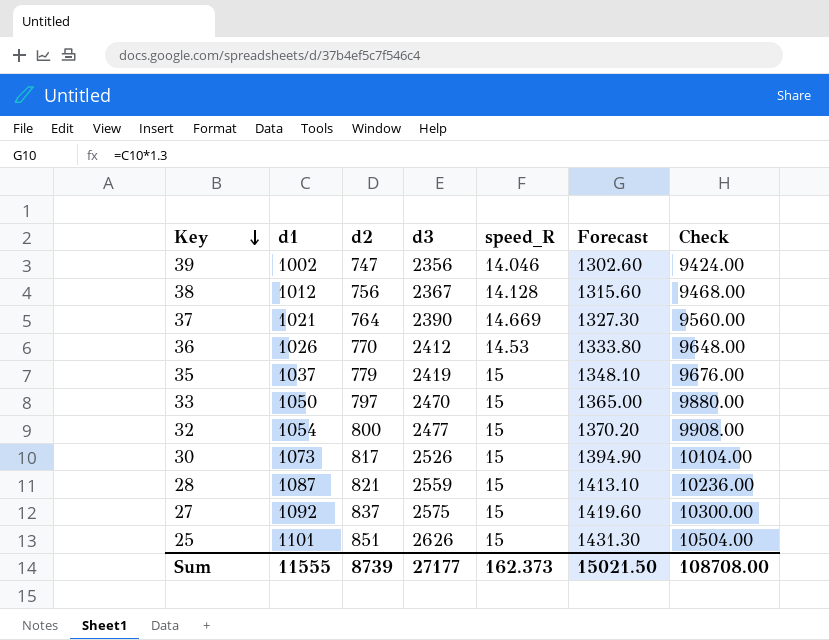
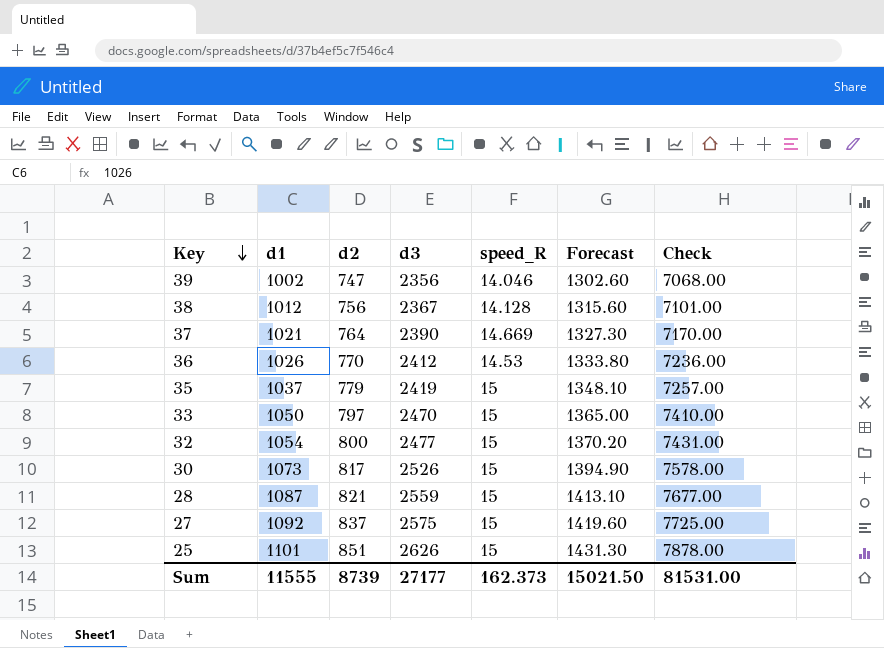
column Check | formula: [d3] * 4 -> [d3] * 3
Sum | Check: 108708.00 -> 81531.00

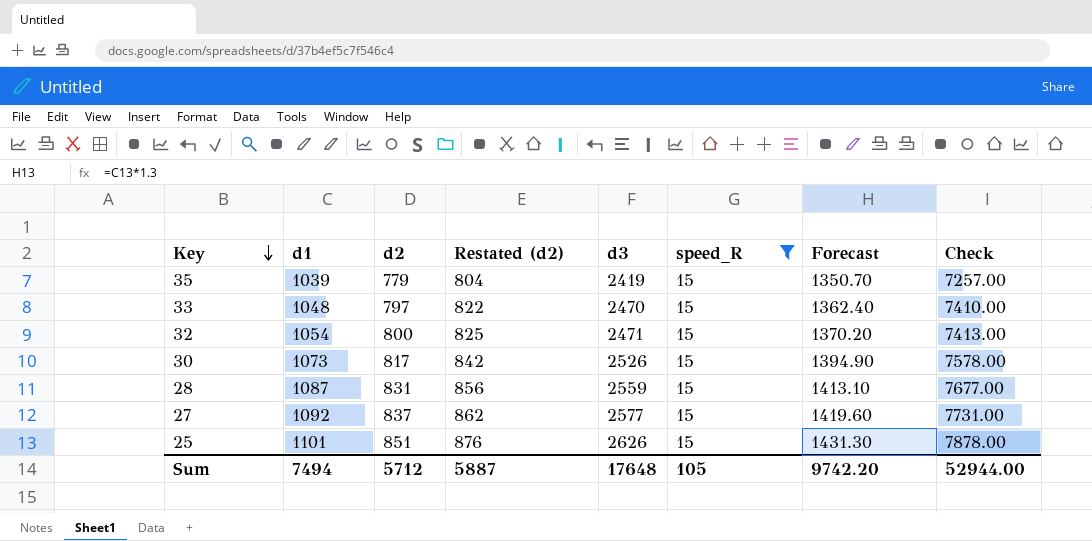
filter: none -> speed_R = 15
column Restated (d2) | formula: none -> [d2] + 25
35 | d1: 1037 -> 1039
35 | Forecast: 1348.10 -> 1350.70
33 | d1: 1050 -> 1048
33 | Forecast: 1365.00 -> 1362.40
32 | d3: 2477 -> 2471
32 | Check: 7431.00 -> 7413.00
28 | d2: 821 -> 831
27 | d3: 2575 -> 2577
27 | Check: 7725.00 -> 7731.00
Sum | d1: 11555 -> 7494
Sum | d2: 8739 -> 5712
Sum | d3: 27177 -> 17648
Sum | speed_R: 162.373 -> 105
Sum | Forecast: 15021.50 -> 9742.20
Sum | Check: 81531.00 -> 52944.00

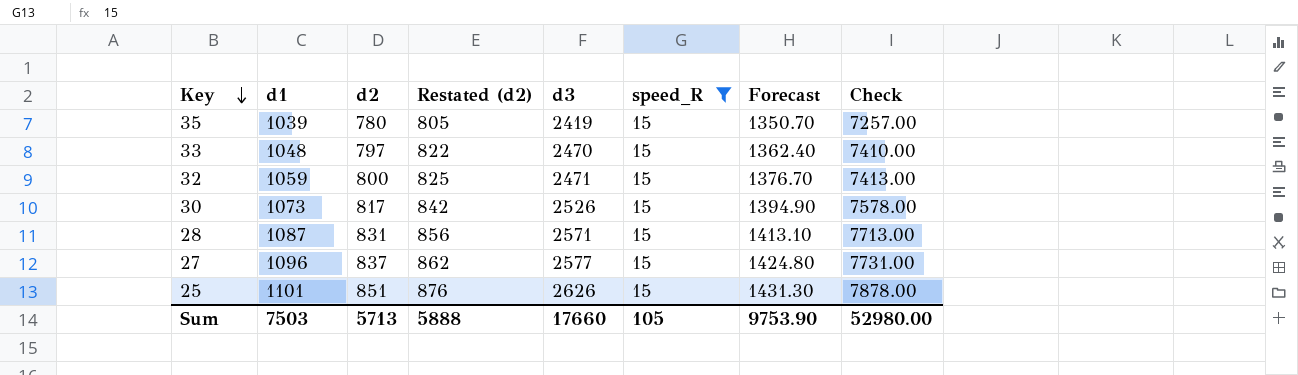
35 | d2: 779 -> 780
35 | Restated (d2): 804 -> 805
32 | d1: 1054 -> 1059
32 | Forecast: 1370.20 -> 1376.70
28 | d3: 2559 -> 2571
28 | Check: 7677.00 -> 7713.00
27 | d1: 1092 -> 1096
27 | Forecast: 1419.60 -> 1424.80
Sum | d1: 7494 -> 7503
Sum | d2: 5712 -> 5713
Sum | Restated (d2): 5887 -> 5888
Sum | d3: 17648 -> 17660
Sum | Forecast: 9742.20 -> 9753.90
Sum | Check: 52944.00 -> 52980.00

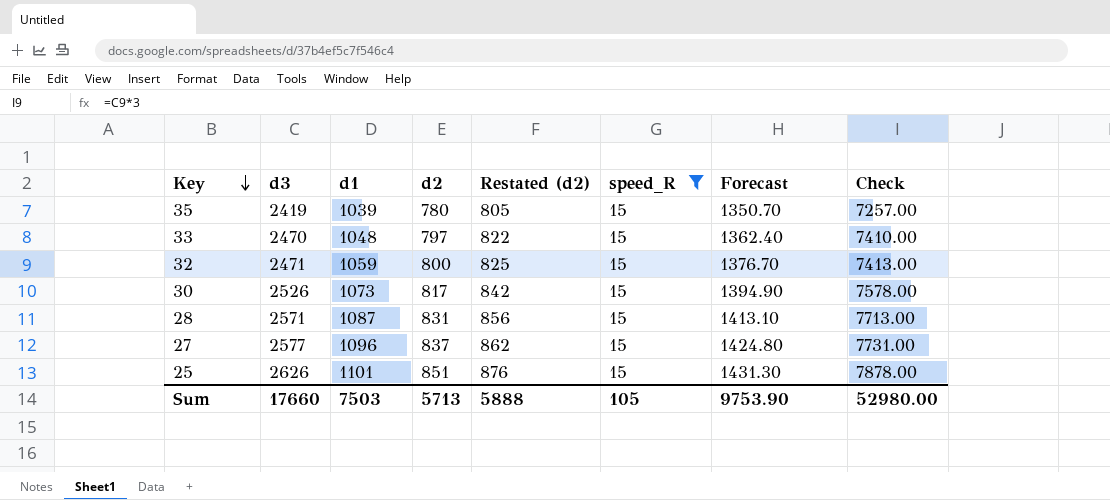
column d3 | position: 5 -> 2

